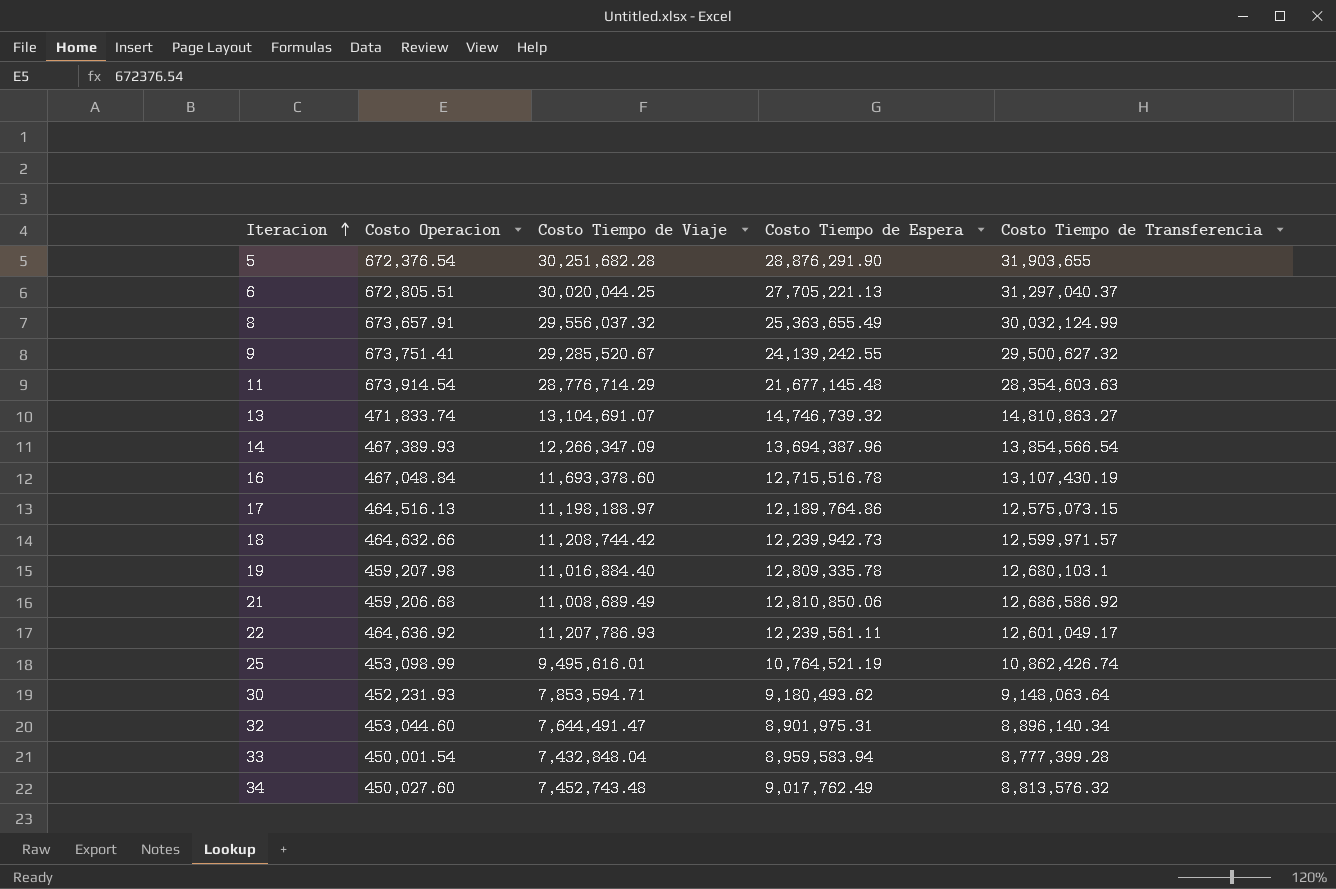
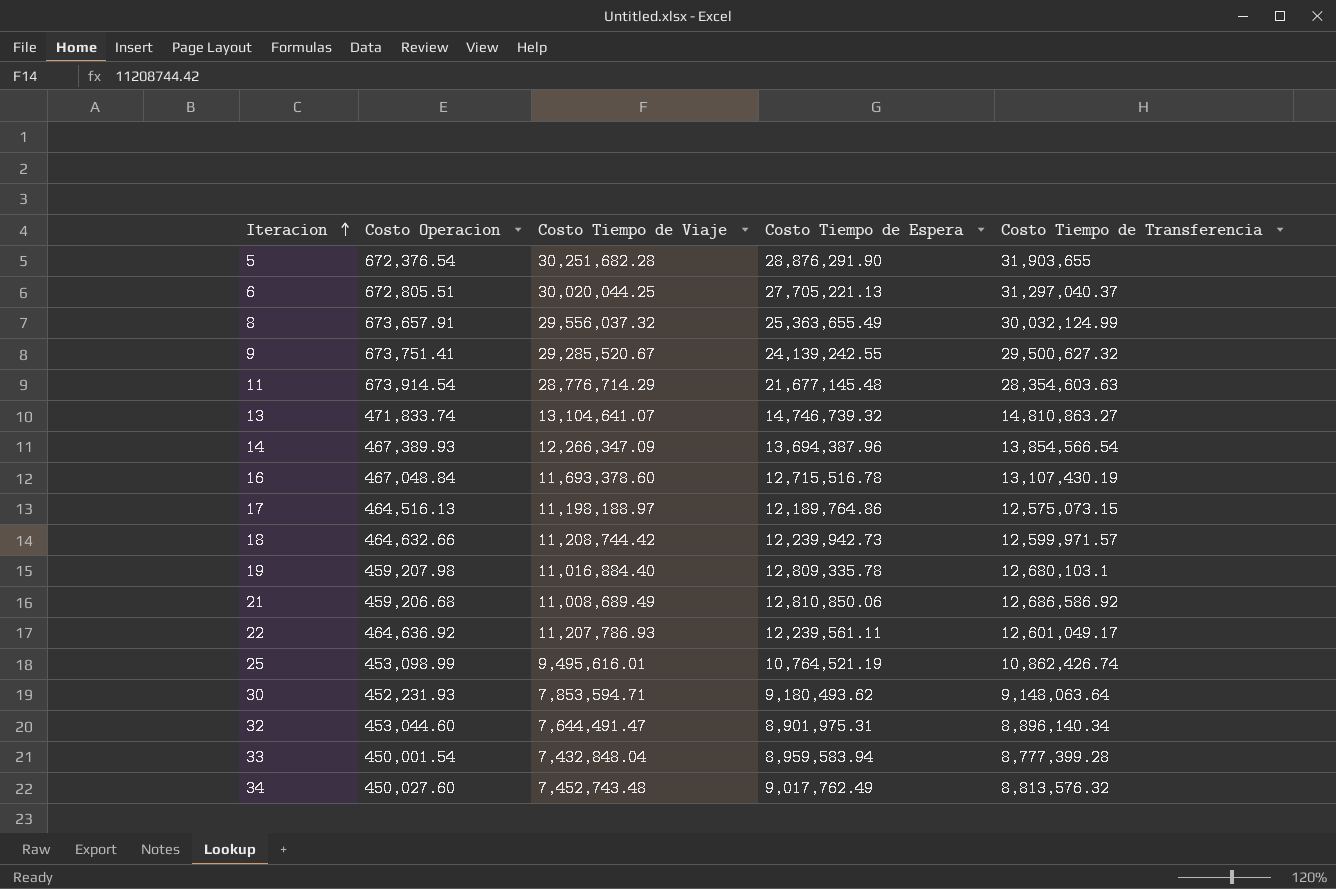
13 | Costo Tiempo de Viaje: 13,104,691.07 -> 13,104,641.07

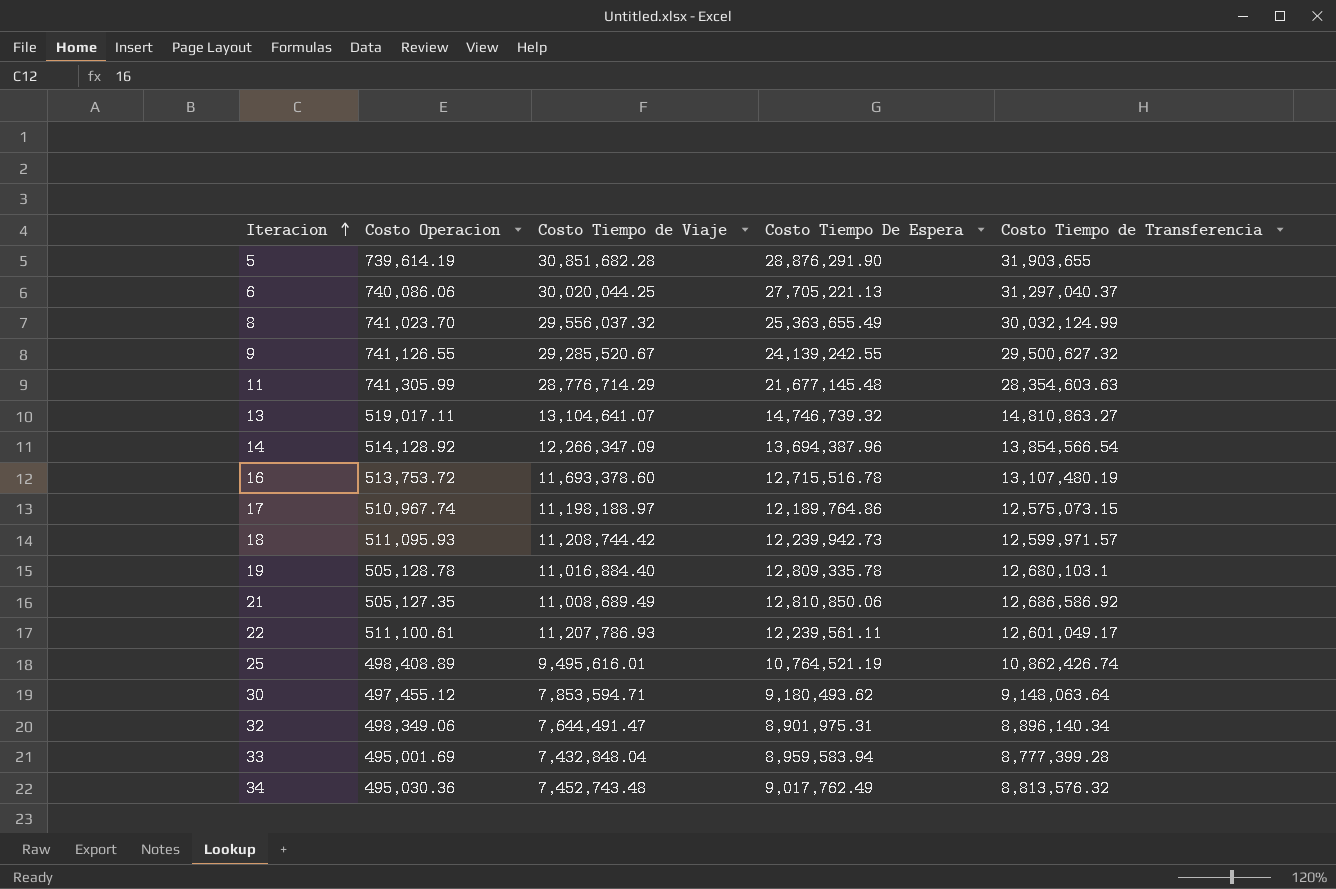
column name: Costo Tiempo de Espera -> Costo Tiempo De Espera
5 | Costo Operacion: 672,376.54 -> 739,614.19
5 | Costo Tiempo de Viaje: 30,251,682.28 -> 30,851,682.28
6 | Costo Operacion: 672,805.51 -> 740,086.06
8 | Costo Operacion: 673,657.91 -> 741,023.70
9 | Costo Operacion: 673,751.41 -> 741,126.55
11 | Costo Operacion: 673,914.54 -> 741,305.99
13 | Costo Operacion: 471,833.74 -> 519,017.11
14 | Costo Operacion: 467,389.93 -> 514,128.92
16 | Costo Operacion: 467,048.84 -> 513,753.72
16 | Costo Tiempo de Transferencia: 13,107,430.19 -> 13,107,480.19
17 | Costo Operacion: 464,516.13 -> 510,967.74
18 | Costo Operacion: 464,632.66 -> 511,095.93
19 | Costo Operacion: 459,207.98 -> 505,128.78
21 | Costo Operacion: 459,206.68 -> 505,127.35
22 | Costo Operacion: 464,636.92 -> 511,100.61
25 | Costo Operacion: 453,098.99 -> 498,408.89
30 | Costo Operacion: 452,231.93 -> 497,455.12
32 | Costo Operacion: 453,044.60 -> 498,349.06
33 | Costo Operacion: 450,001.54 -> 495,001.69
34 | Costo Operacion: 450,027.60 -> 495,030.36

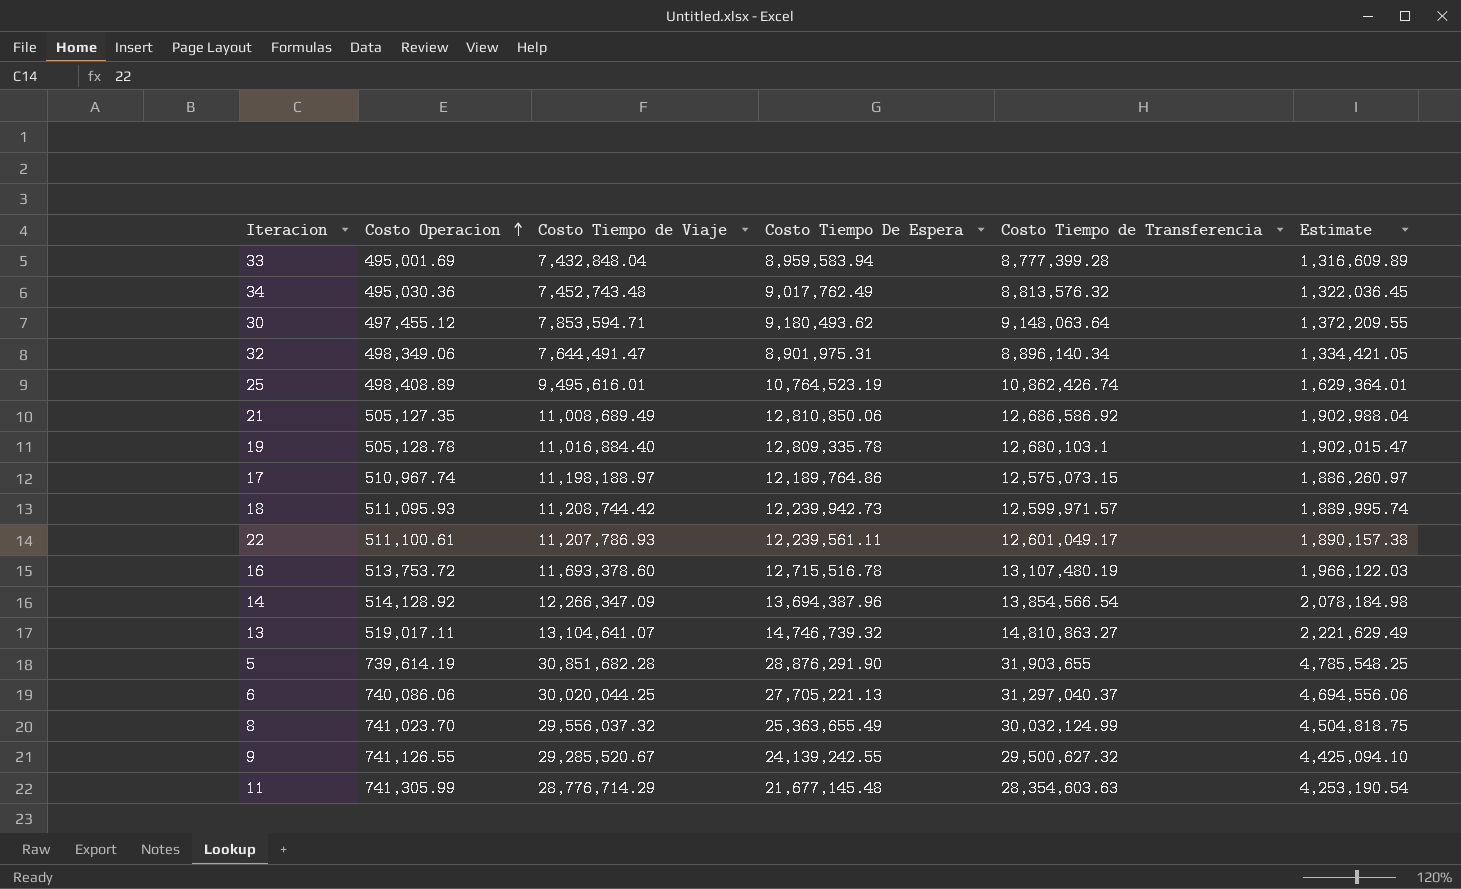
row order: Iteracion ascending -> Costo Operacion ascending
column Estimate | formula: none -> [Costo Tiempo de Transferencia] * 0.15
25 | Costo Tiempo De Espera: 10,764,521.19 -> 10,764,523.19

